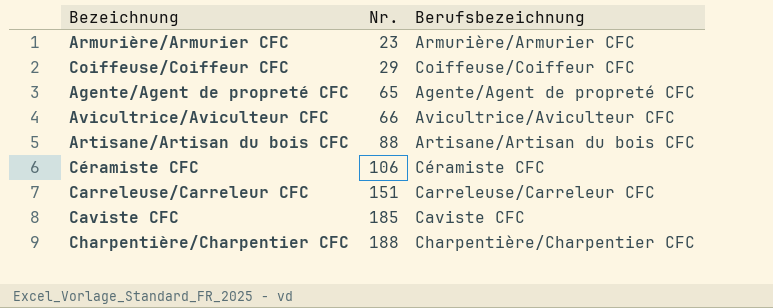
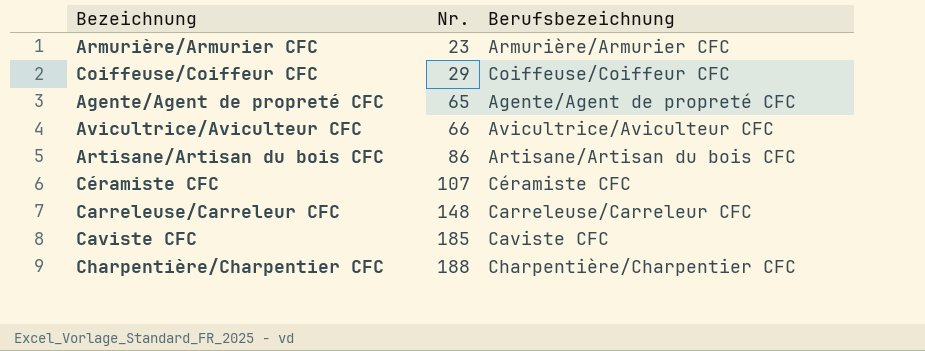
Artisane/Artisan du bois CFC | Nr.: 88 -> 86
Céramiste CFC | Nr.: 106 -> 107
Carreleuse/Carreleur CFC | Nr.: 151 -> 148

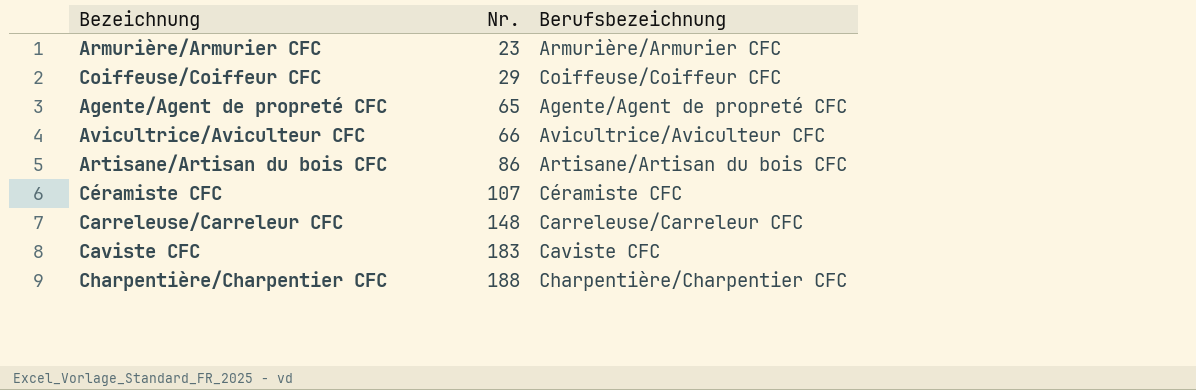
Caviste CFC | Nr.: 185 -> 183

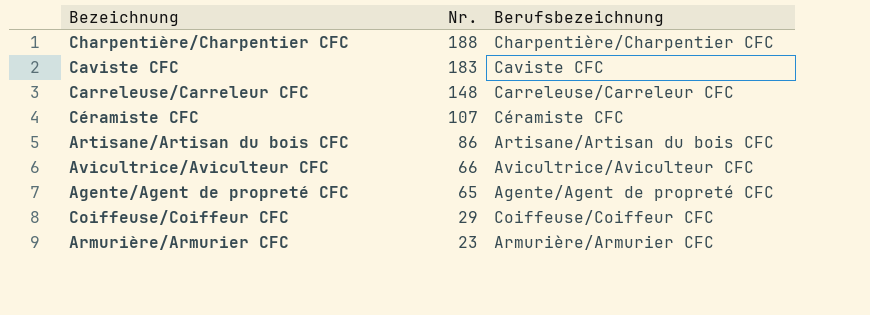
row order: Nr. ascending -> Nr. descending

